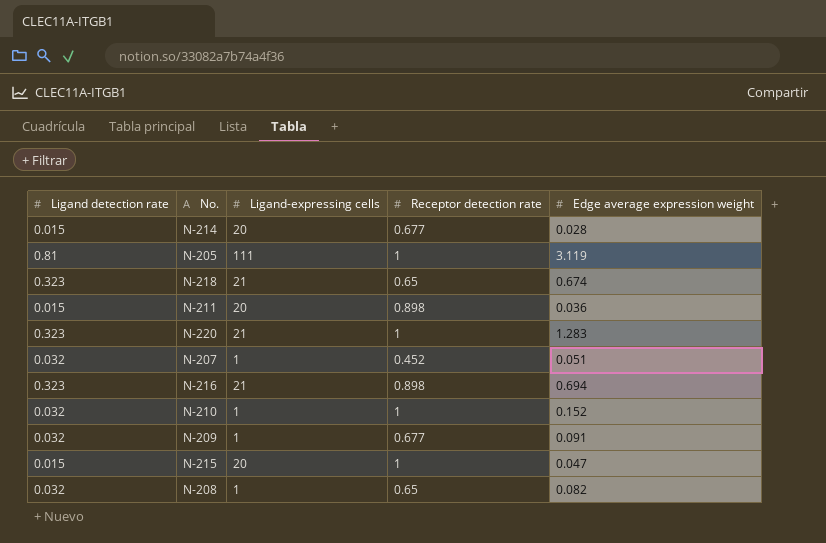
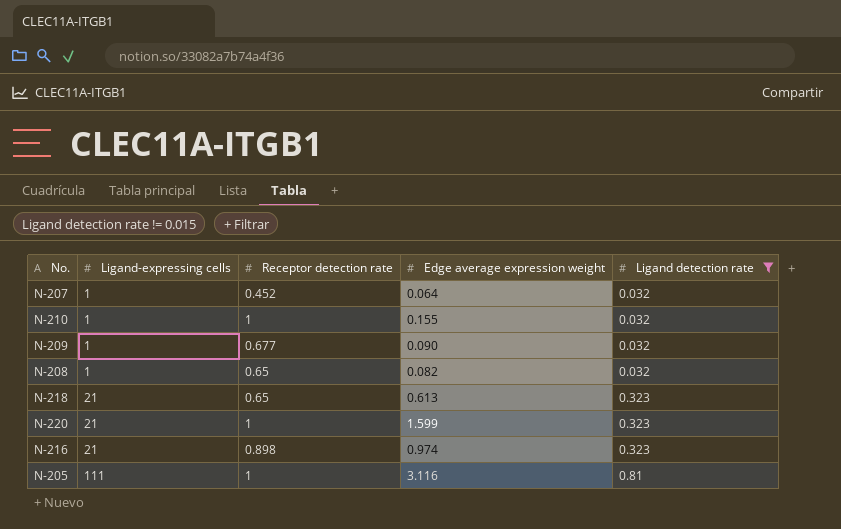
filter: none -> Ligand detection rate != 0.015
row order: none -> Ligand-expressing cells ascending
column Ligand detection rate | position: 1 -> 5
N-207 | Edge average expression weight: 0.051 -> 0.064
N-210 | Edge average expression weight: 0.152 -> 0.155
N-209 | Edge average expression weight: 0.091 -> 0.090
N-218 | Edge average expression weight: 0.674 -> 0.613
N-220 | Edge average expression weight: 1.283 -> 1.599
N-216 | Edge average expression weight: 0.694 -> 0.974
N-205 | Edge average expression weight: 3.119 -> 3.116

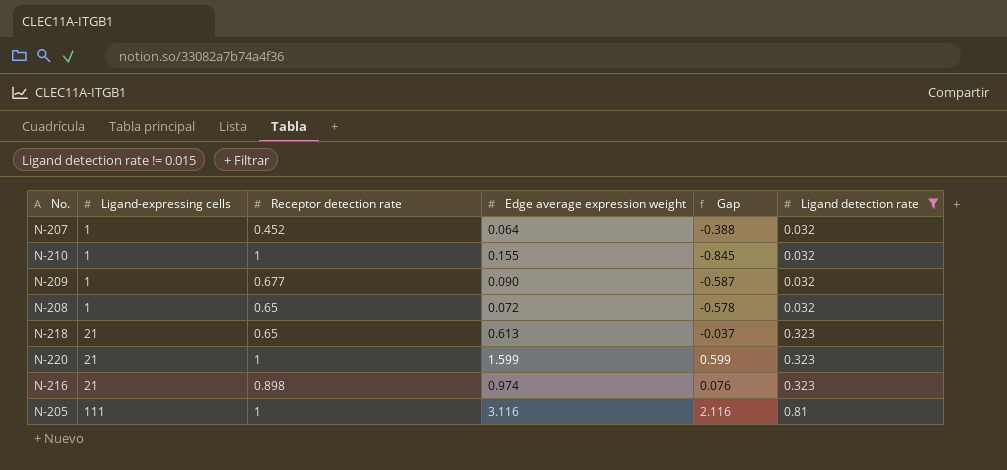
column Gap | formula: none -> [Edge average expression weight] - [Receptor detection rate]
N-208 | Edge average expression weight: 0.082 -> 0.072

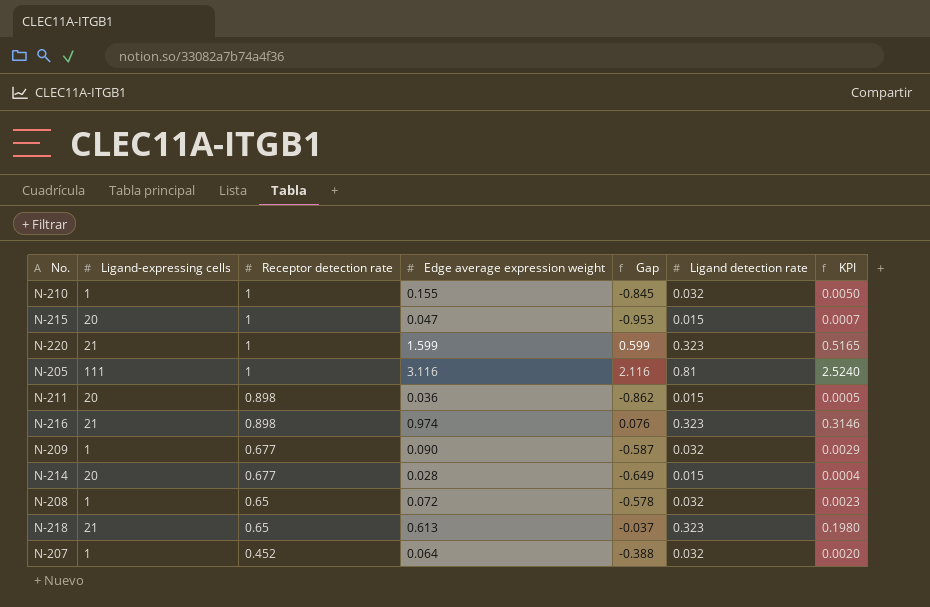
filter: Ligand detection rate != 0.015 -> none
row order: Ligand-expressing cells ascending -> Receptor detection rate descending
column KPI | formula: none -> [Edge average expression weight] * [Ligand detection rate]

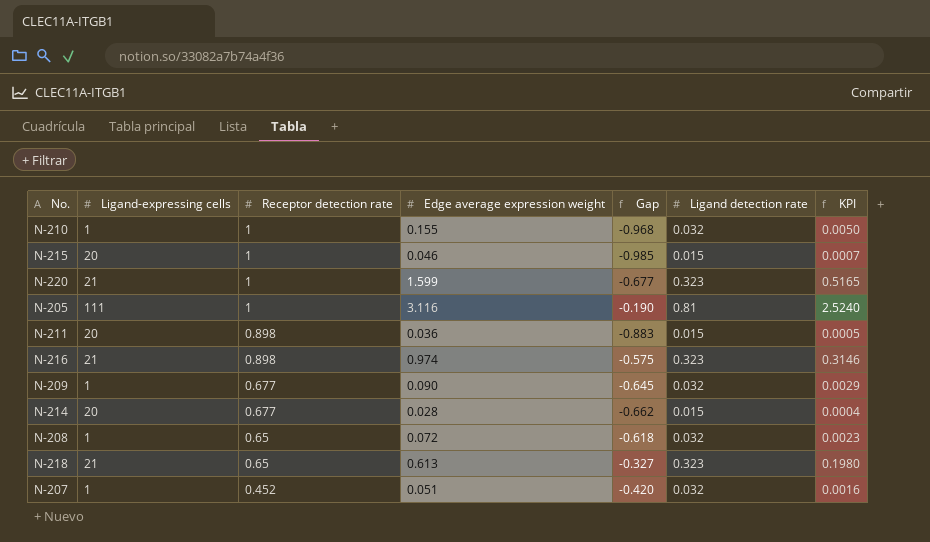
column Gap | formula: [Edge average expression weight] - [Receptor detection rate] -> [Ligand detection rate] - [Receptor detection rate]
N-215 | Edge average expression weight: 0.047 -> 0.046
N-207 | Edge average expression weight: 0.064 -> 0.051
N-207 | KPI: 0.0020 -> 0.0016

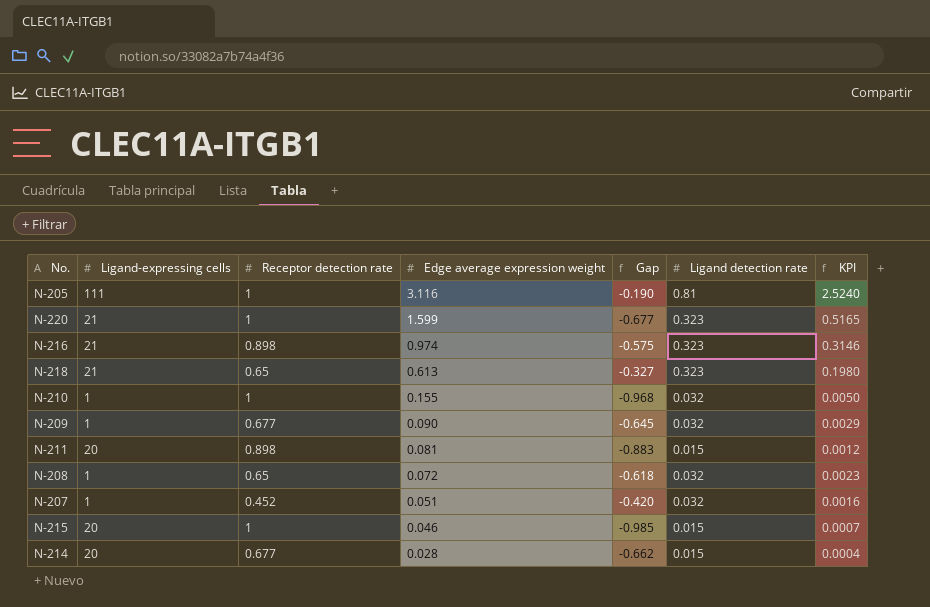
row order: Receptor detection rate descending -> Edge average expression weight descending
N-211 | Edge average expression weight: 0.036 -> 0.081
N-211 | KPI: 0.0005 -> 0.0012

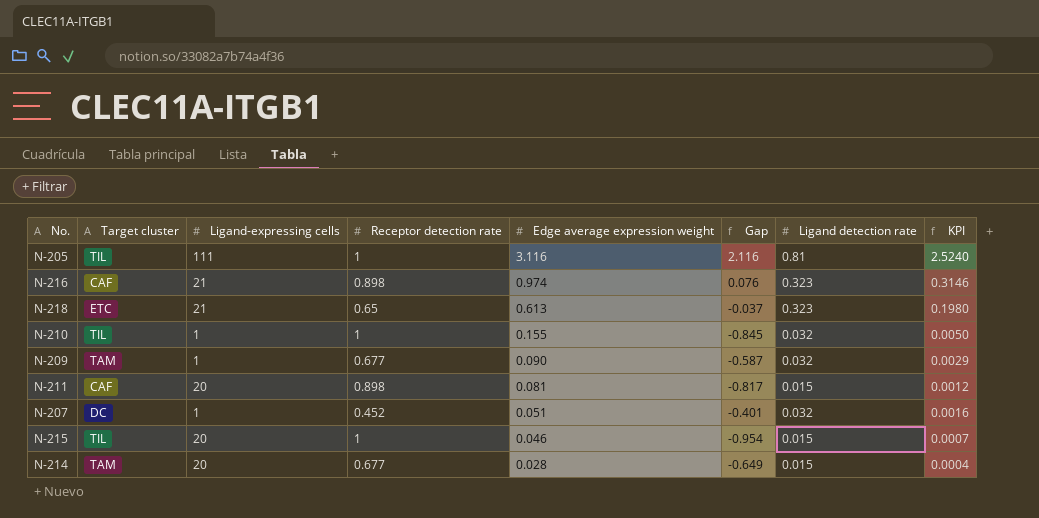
column Target cluster | position: none -> 2
column Gap | formula: [Ligand detection rate] - [Receptor detection rate] -> [Edge average expression weight] - [Receptor detection rate]
row N-220: 21 | 1 | 1.599 | -0.677 | 0.323 | 0.5165 -> none
row N-208: 1 | 0.65 | 0.072 | -0.618 | 0.032 | 0.0023 -> none

